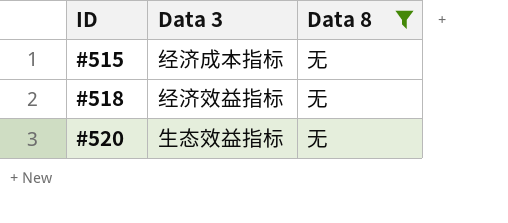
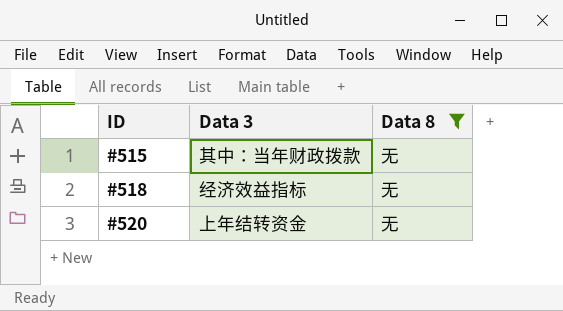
#515 | Data 3: 经济成本指标 -> 其中：当年财政拨款
#520 | Data 3: 生态效益指标 -> 上年结转资金

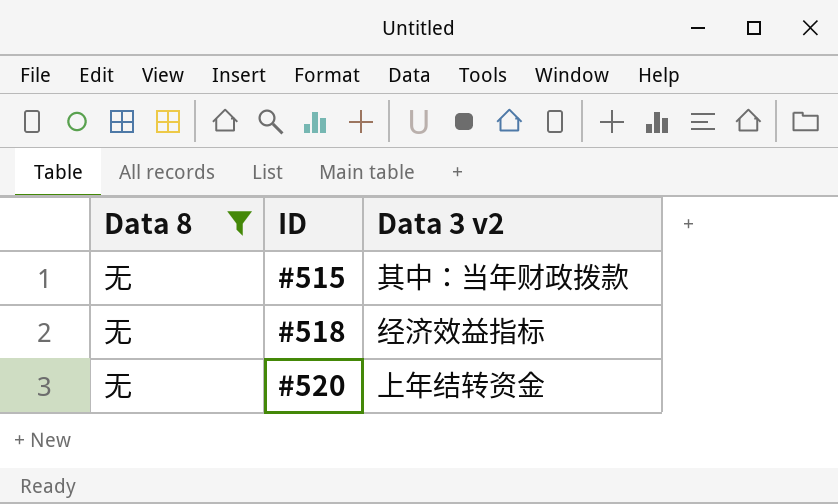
column Data 8 | position: 3 -> 1
column name: Data 3 -> Data 3 v2

